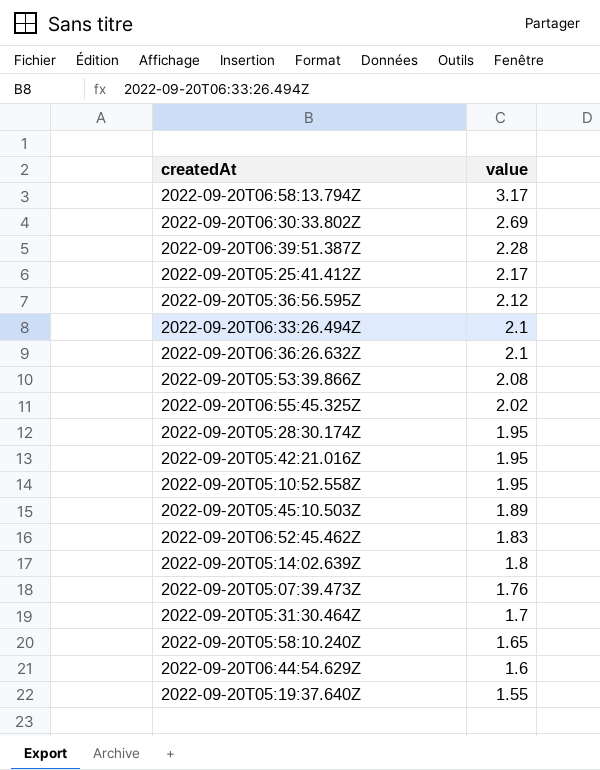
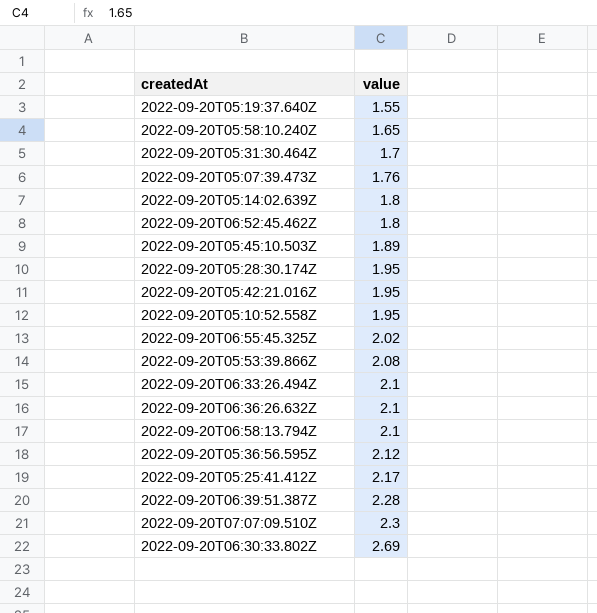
row order: value descending -> value ascending
row 2022-09-20T06:44:54.629Z: 1.6 -> none
2022-09-20T06:52:45.462Z | value: 1.83 -> 1.8
2022-09-20T06:58:13.794Z | value: 3.17 -> 2.1
row 2022-09-20T07:07:09.510Z: none -> 2.3

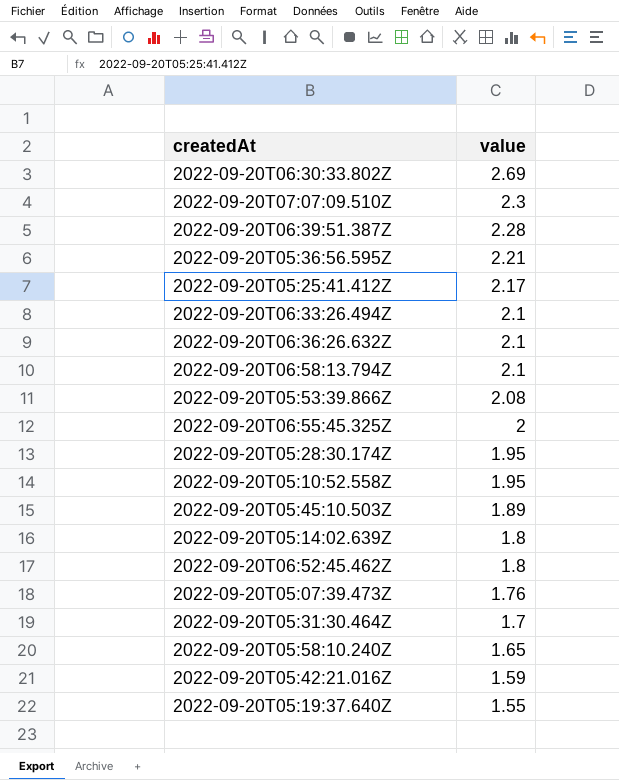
row order: value ascending -> value descending
2022-09-20T05:36:56.595Z | value: 2.12 -> 2.21
2022-09-20T06:55:45.325Z | value: 2.02 -> 2
2022-09-20T05:42:21.016Z | value: 1.95 -> 1.59

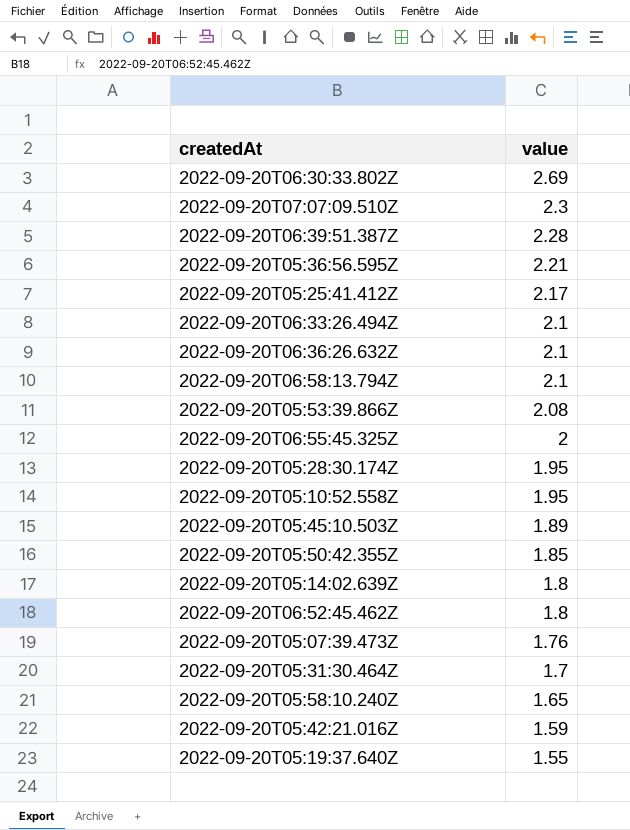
row 2022-09-20T05:50:42.355Z: none -> 1.85

